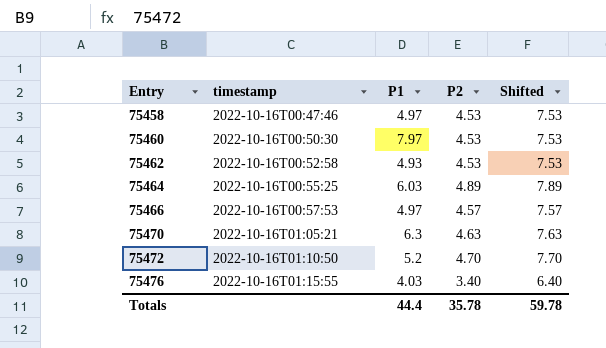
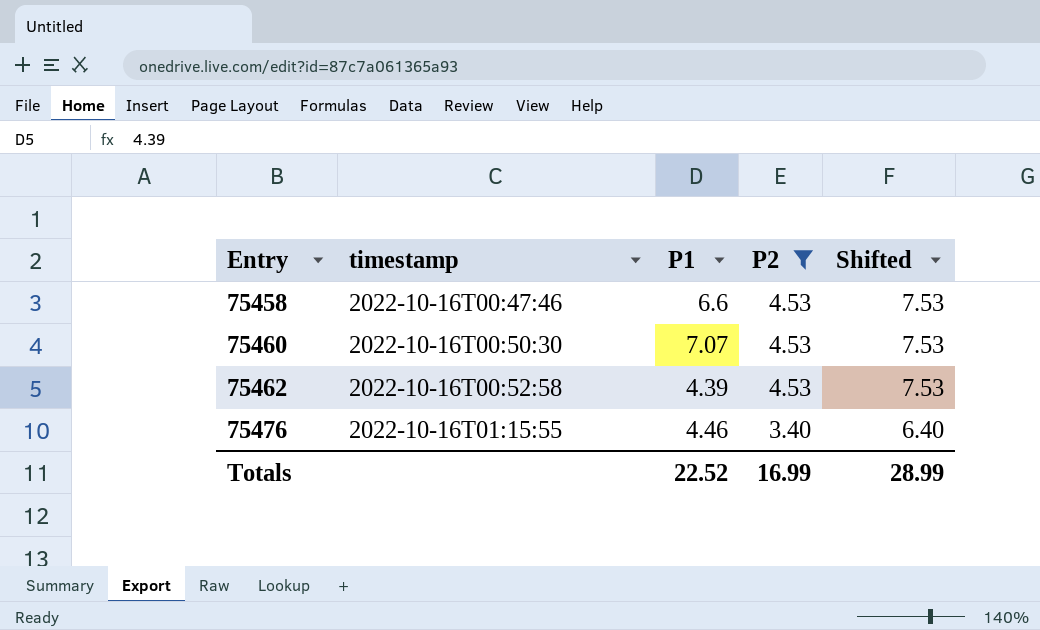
filter: none -> P2 <= 4.53
75458 | P1: 4.97 -> 6.6
75460 | P1: 7.97 -> 7.07
75462 | P1: 4.93 -> 4.39
75476 | P1: 4.03 -> 4.46
Totals | P1: 44.4 -> 22.52
Totals | P2: 35.78 -> 16.99
Totals | Shifted: 59.78 -> 28.99

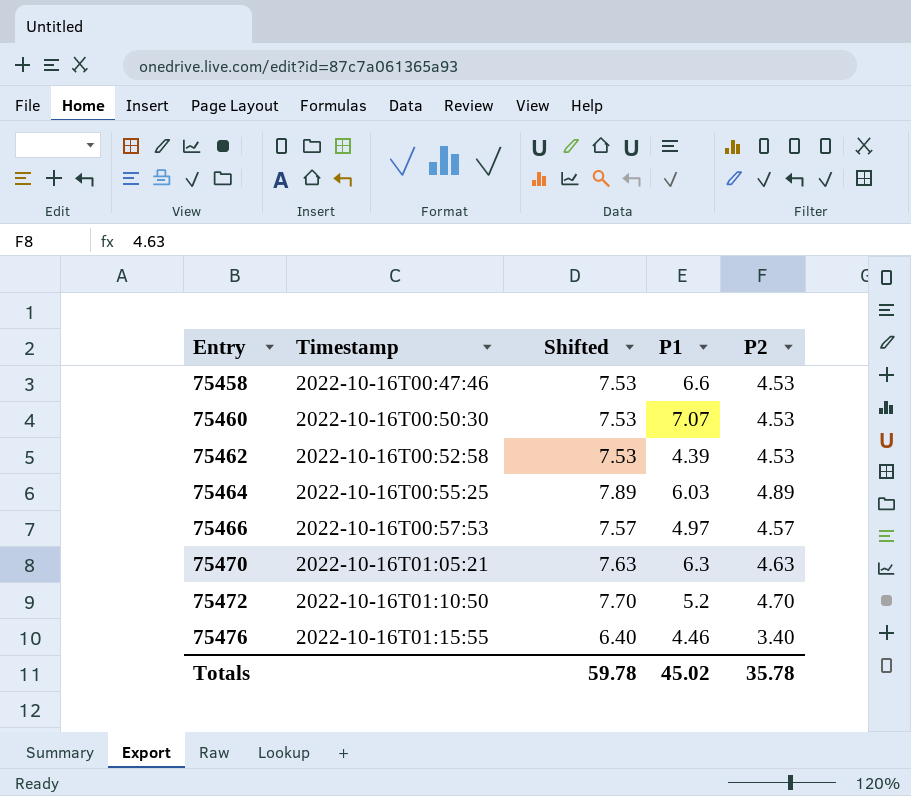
filter: P2 <= 4.53 -> none
column name: timestamp -> Timestamp
column Shifted | position: 5 -> 3
Totals | Shifted: 28.99 -> 59.78
Totals | P1: 22.52 -> 45.02
Totals | P2: 16.99 -> 35.78

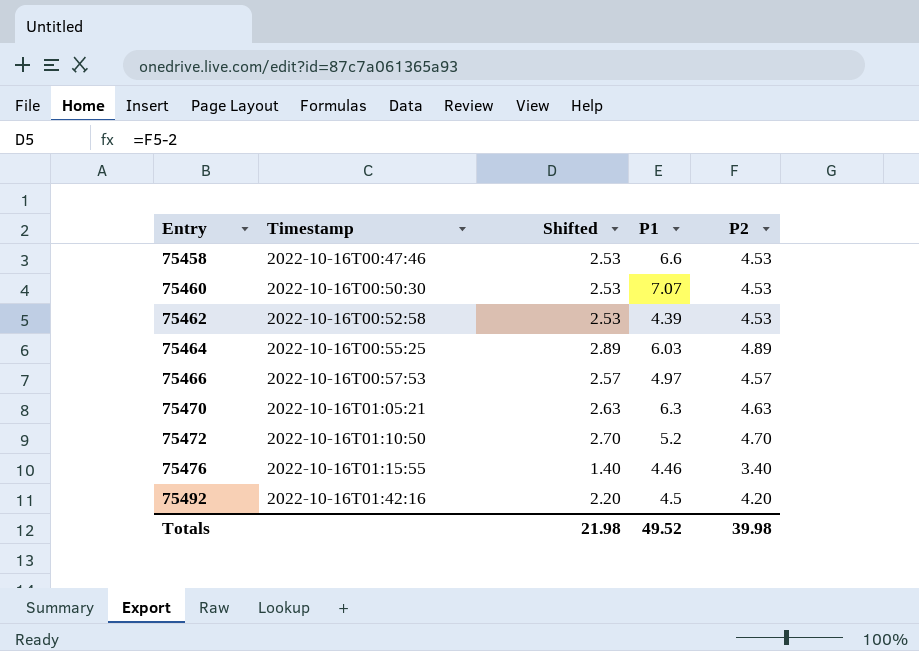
column Shifted | formula: [P2] + 3 -> [P2] - 2
row 75492: none -> 2022-10-16T01:42:16 | 2.20 | 4.5 | 4.20
Totals | Shifted: 59.78 -> 21.98
Totals | P1: 45.02 -> 49.52
Totals | P2: 35.78 -> 39.98

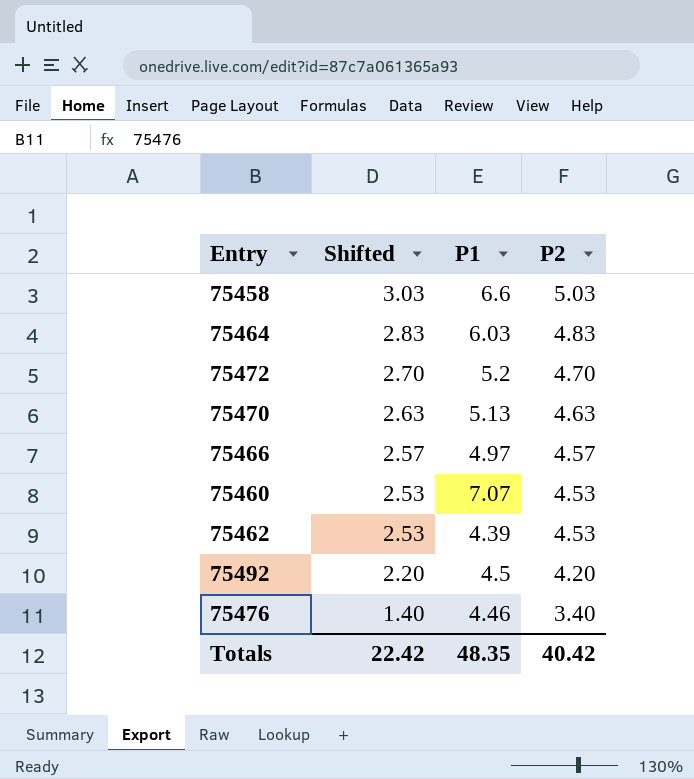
row order: Entry ascending -> Shifted descending
column Timestamp | position: 2 -> none
75458 | Shifted: 2.53 -> 3.03
75458 | P2: 4.53 -> 5.03
75464 | Shifted: 2.89 -> 2.83
75464 | P2: 4.89 -> 4.83
75470 | P1: 6.3 -> 5.13
Totals | Shifted: 21.98 -> 22.42
Totals | P1: 49.52 -> 48.35
Totals | P2: 39.98 -> 40.42

